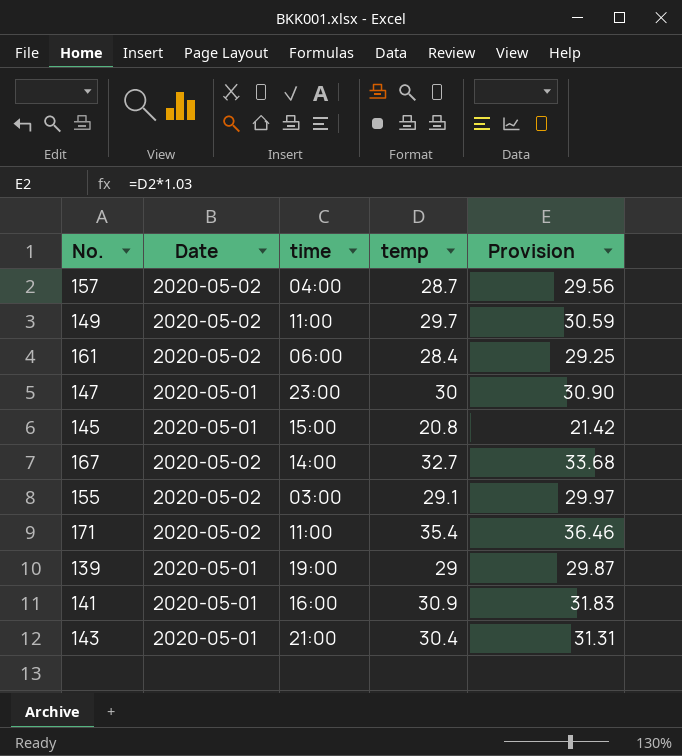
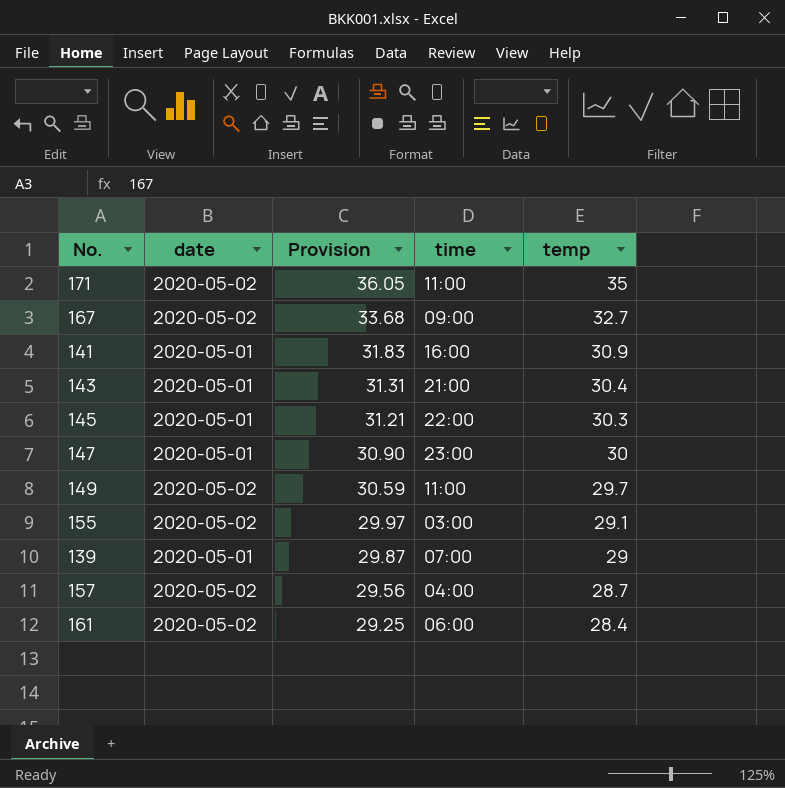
row order: none -> Provision descending
column name: Date -> date
column Provision | position: 5 -> 3
171 | Provision: 36.46 -> 36.05
171 | temp: 35.4 -> 35
167 | time: 14:00 -> 09:00
145 | Provision: 21.42 -> 31.21
145 | time: 15:00 -> 22:00
145 | temp: 20.8 -> 30.3
139 | time: 19:00 -> 07:00

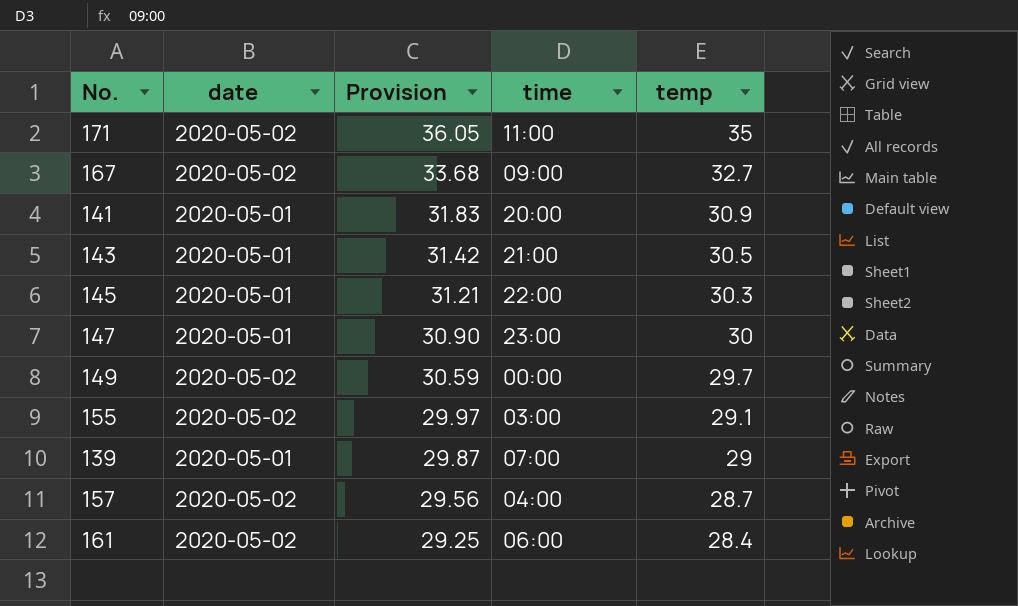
141 | time: 16:00 -> 20:00
143 | Provision: 31.31 -> 31.42
143 | temp: 30.4 -> 30.5
149 | time: 11:00 -> 00:00

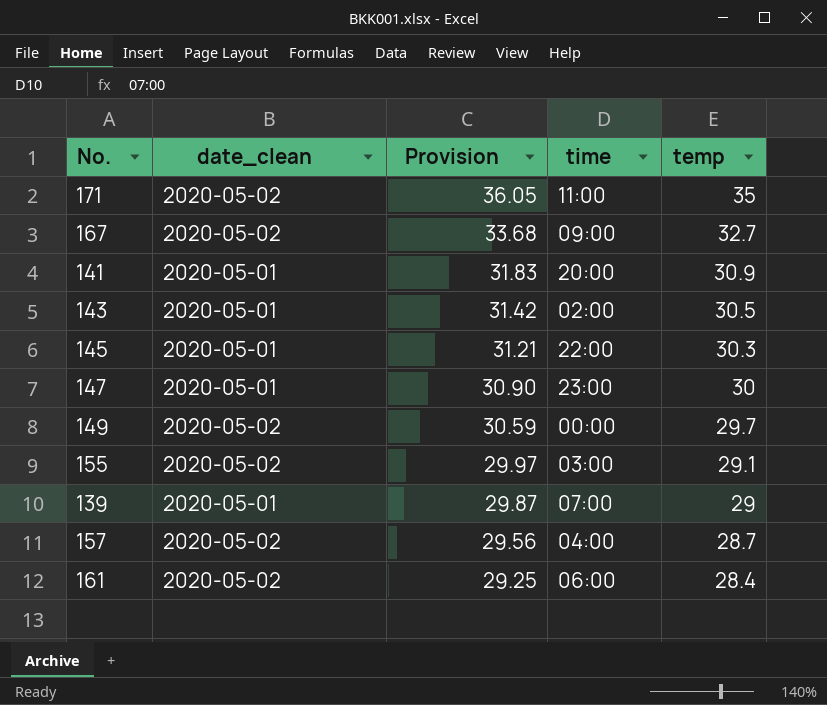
column name: date -> date_clean
143 | time: 21:00 -> 02:00

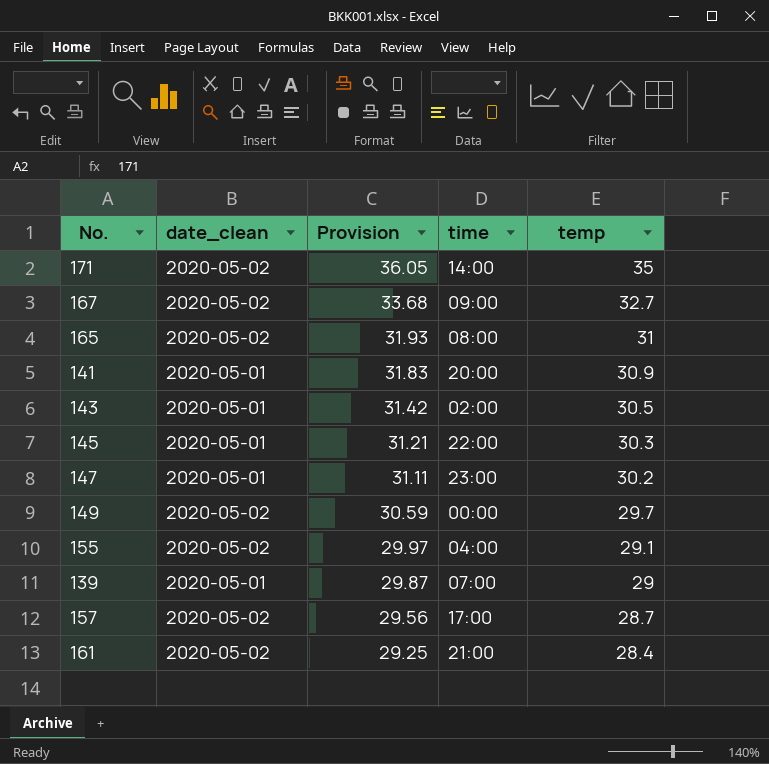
171 | time: 11:00 -> 14:00
row 165: none -> 2020-05-02 | 31.93 | 08:00 | 31
147 | Provision: 30.90 -> 31.11
147 | temp: 30 -> 30.2
155 | time: 03:00 -> 04:00
157 | time: 04:00 -> 17:00
161 | time: 06:00 -> 21:00

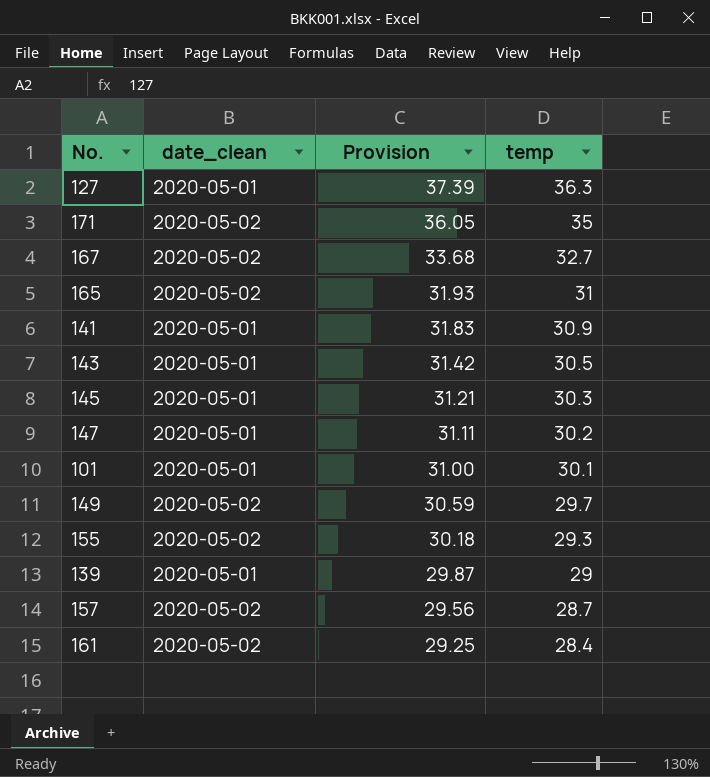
column time | position: 4 -> none
row 127: none -> 2020-05-01 | 37.39 | 36.3
row 101: none -> 2020-05-01 | 31.00 | 30.1
155 | Provision: 29.97 -> 30.18
155 | temp: 29.1 -> 29.3

